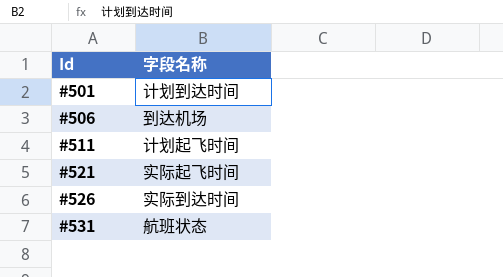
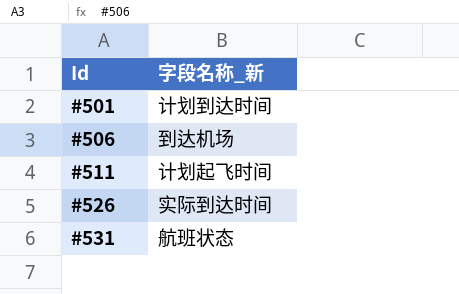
column name: 字段名称 -> 字段名称_新
row #521: 实际起飞时间 -> none

